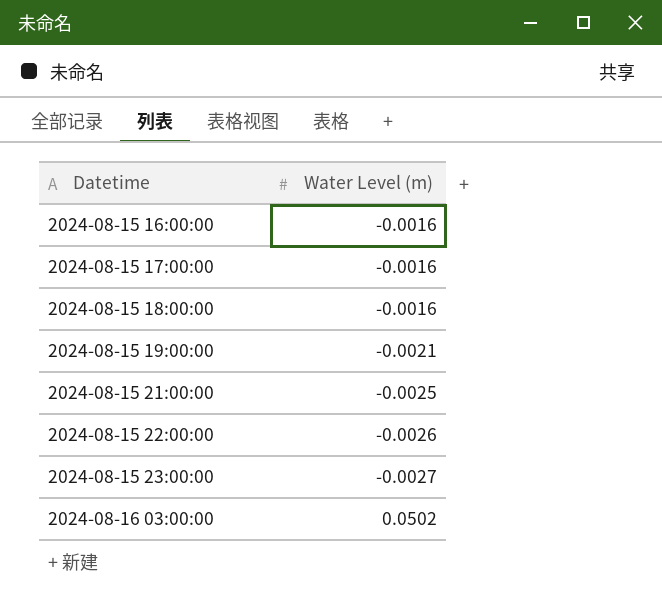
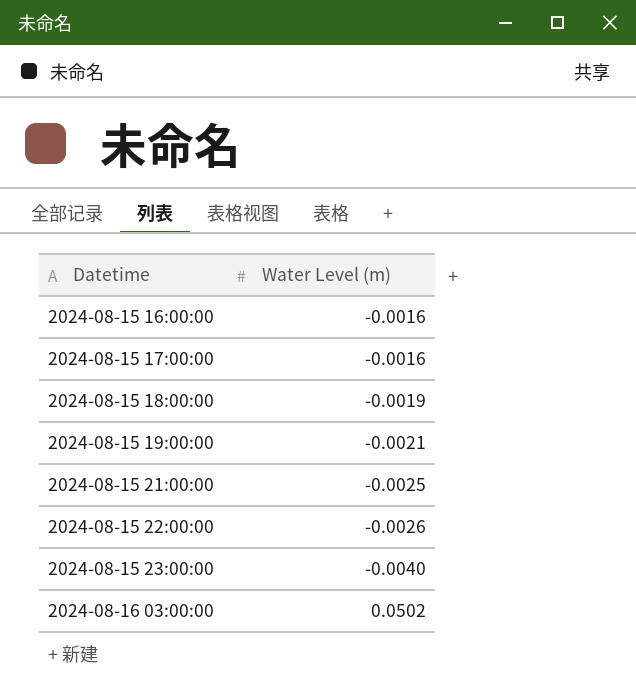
2024-08-15 18:00:00 | Water Level (m): -0.0016 -> -0.0019
2024-08-15 23:00:00 | Water Level (m): -0.0027 -> -0.0040

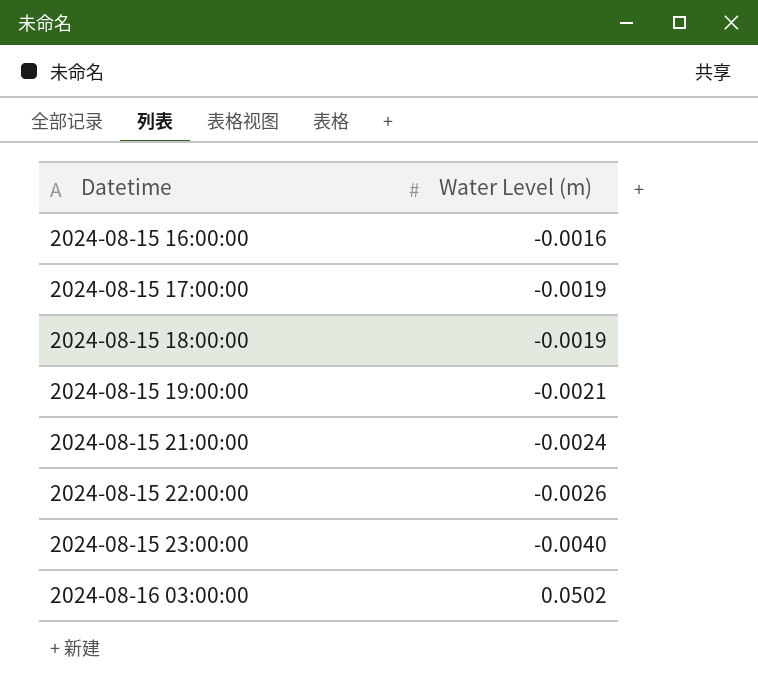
2024-08-15 17:00:00 | Water Level (m): -0.0016 -> -0.0019
2024-08-15 21:00:00 | Water Level (m): -0.0025 -> -0.0024

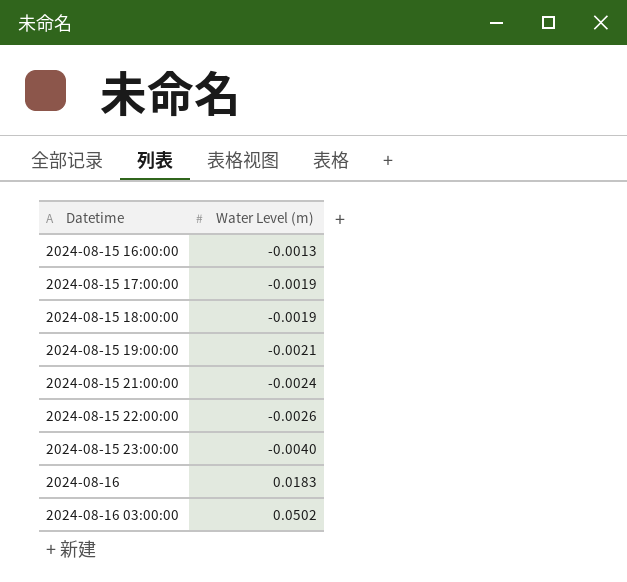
2024-08-15 16:00:00 | Water Level (m): -0.0016 -> -0.0013
row 2024-08-16: none -> 0.0183

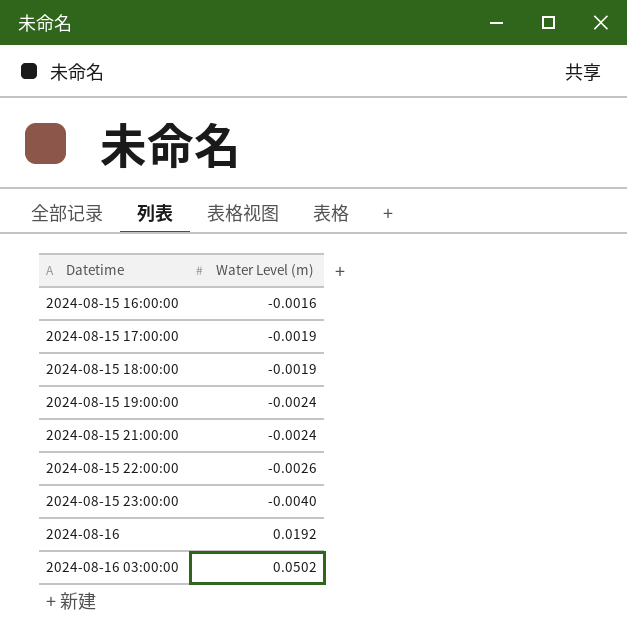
2024-08-15 16:00:00 | Water Level (m): -0.0013 -> -0.0016
2024-08-15 19:00:00 | Water Level (m): -0.0021 -> -0.0024
2024-08-16 | Water Level (m): 0.0183 -> 0.0192

